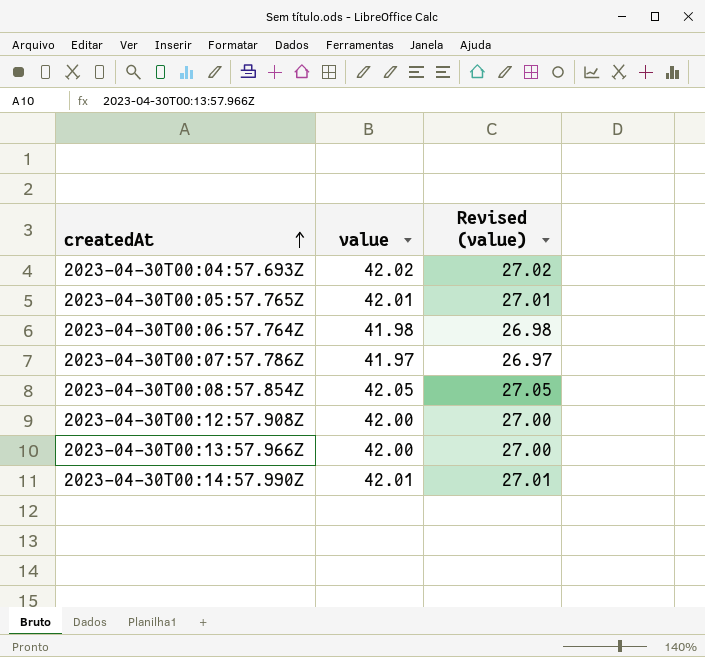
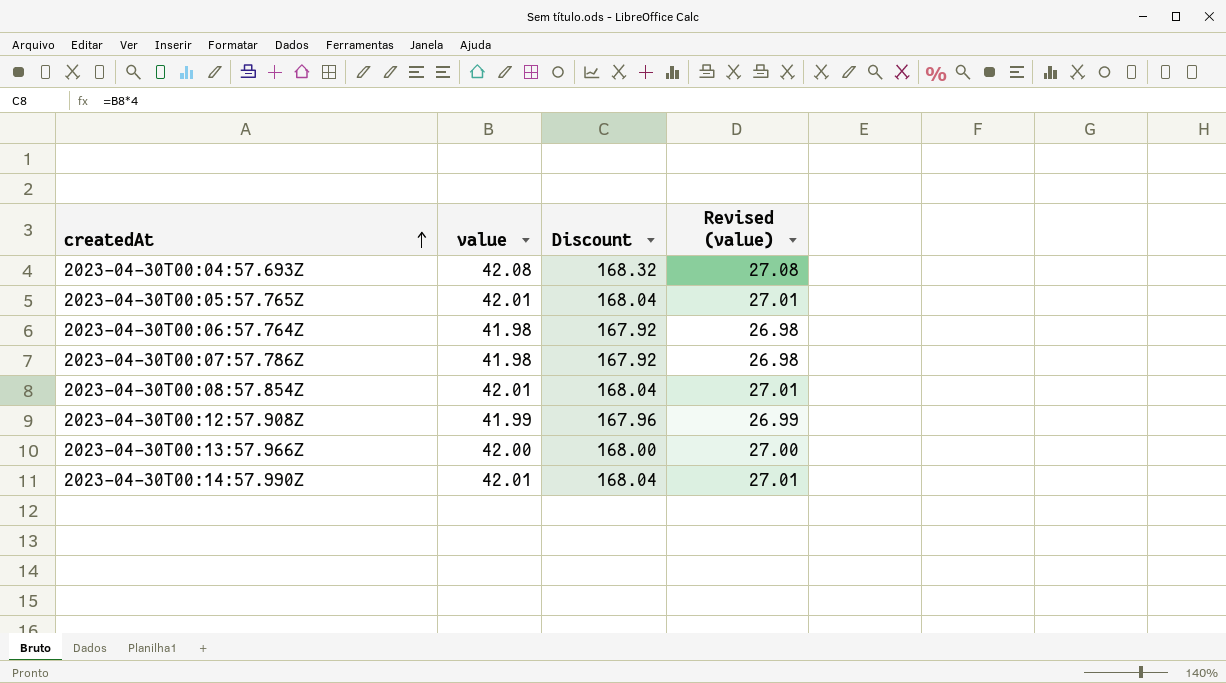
column Discount | formula: none -> [value] * 4
2023-04-30T00:04:57.693Z | value: 42.02 -> 42.08
2023-04-30T00:04:57.693Z | Revised (value): 27.02 -> 27.08
2023-04-30T00:07:57.786Z | value: 41.97 -> 41.98
2023-04-30T00:07:57.786Z | Revised (value): 26.97 -> 26.98
2023-04-30T00:08:57.854Z | value: 42.05 -> 42.01
2023-04-30T00:08:57.854Z | Revised (value): 27.05 -> 27.01
2023-04-30T00:12:57.908Z | value: 42.00 -> 41.99
2023-04-30T00:12:57.908Z | Revised (value): 27.00 -> 26.99

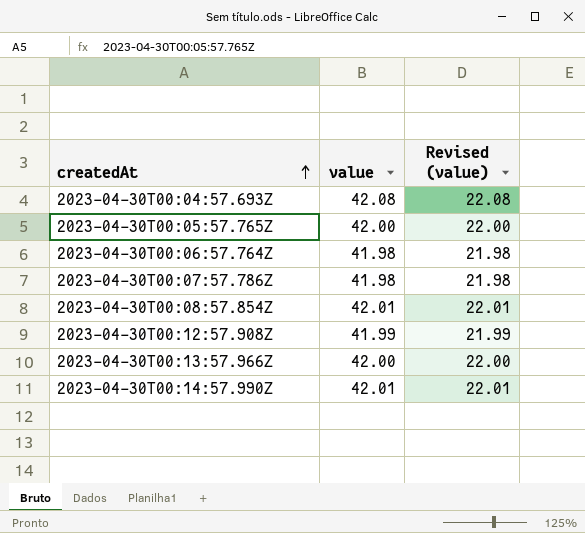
column Discount | formula: [value] * 4 -> none
column Revised (value) | formula: [value] - 15 -> [value] - 20
2023-04-30T00:05:57.765Z | value: 42.01 -> 42.00

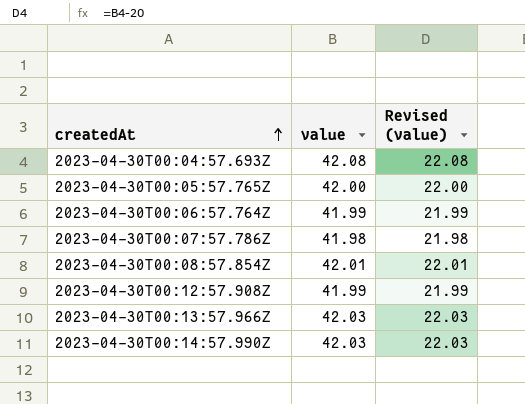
2023-04-30T00:06:57.764Z | value: 41.98 -> 41.99
2023-04-30T00:06:57.764Z | Revised (value): 21.98 -> 21.99
2023-04-30T00:13:57.966Z | value: 42.00 -> 42.03
2023-04-30T00:13:57.966Z | Revised (value): 22.00 -> 22.03
2023-04-30T00:14:57.990Z | value: 42.01 -> 42.03
2023-04-30T00:14:57.990Z | Revised (value): 22.01 -> 22.03

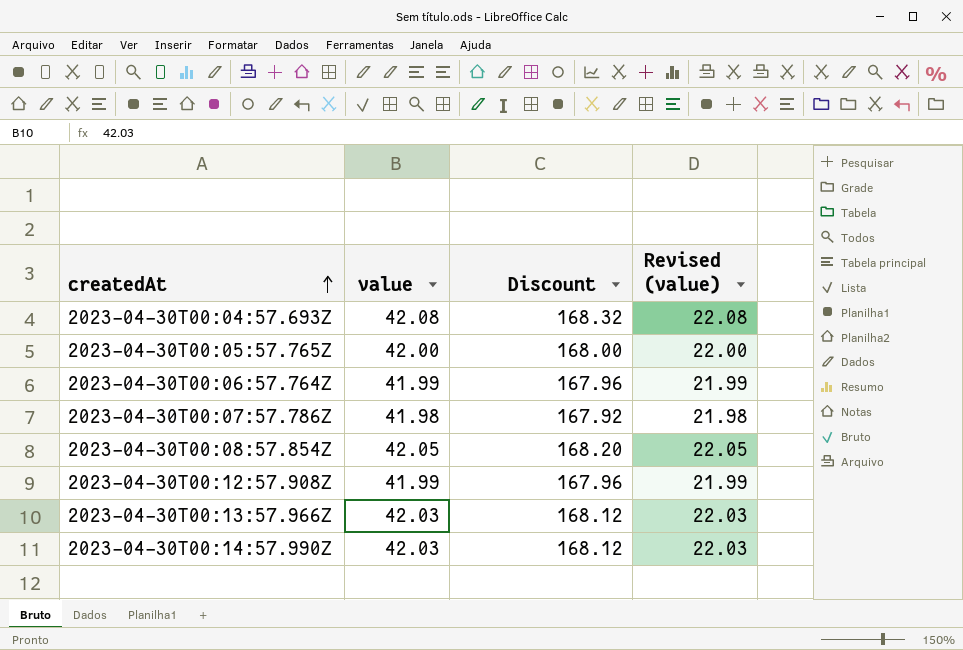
column Discount | formula: none -> [value] * 4
2023-04-30T00:08:57.854Z | value: 42.01 -> 42.05
2023-04-30T00:08:57.854Z | Revised (value): 22.01 -> 22.05

